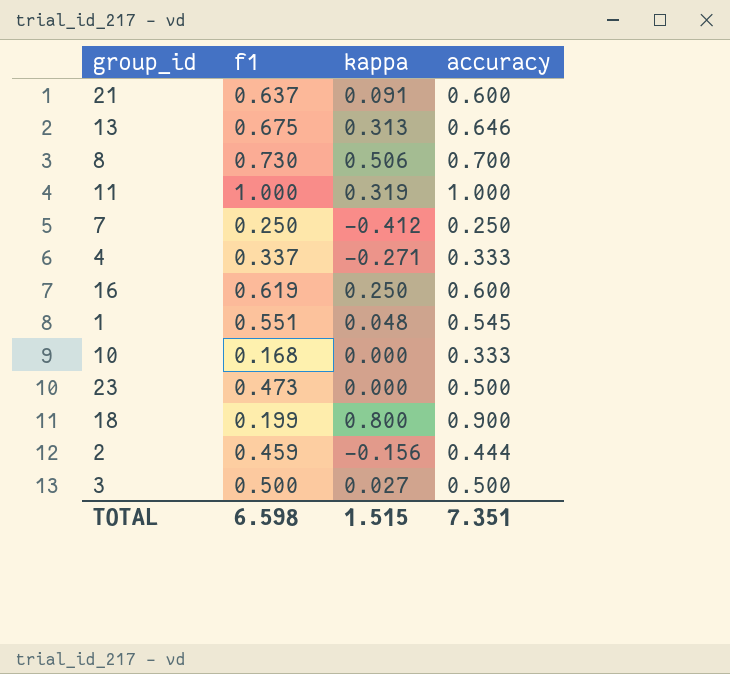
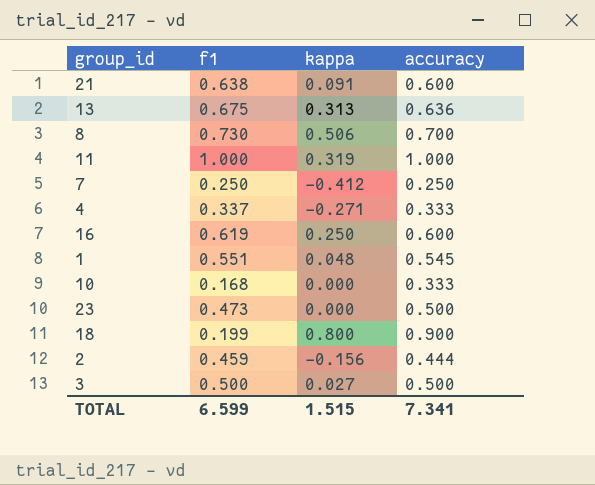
21 | f1: 0.637 -> 0.638
13 | accuracy: 0.646 -> 0.636
TOTAL | f1: 6.598 -> 6.599
TOTAL | accuracy: 7.351 -> 7.341

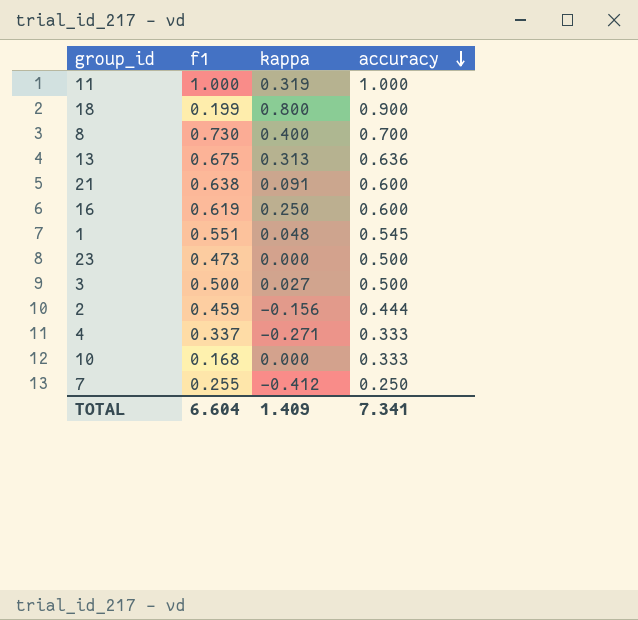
row order: none -> accuracy descending
8 | kappa: 0.506 -> 0.400
7 | f1: 0.250 -> 0.255
TOTAL | f1: 6.599 -> 6.604
TOTAL | kappa: 1.515 -> 1.409

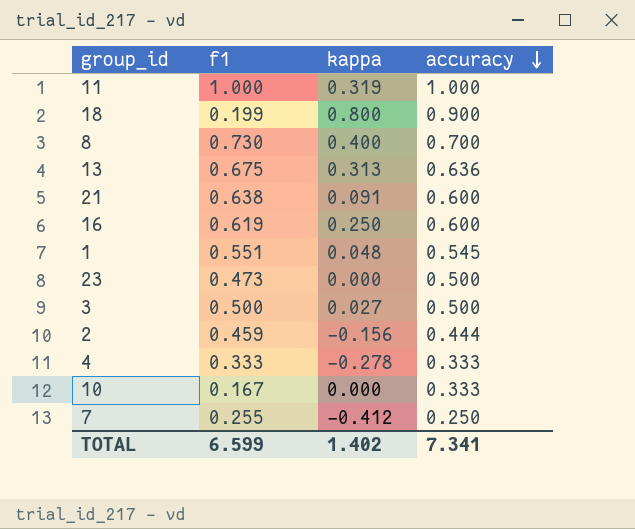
4 | f1: 0.337 -> 0.333
4 | kappa: -0.271 -> -0.278
10 | f1: 0.168 -> 0.167
TOTAL | f1: 6.604 -> 6.599
TOTAL | kappa: 1.409 -> 1.402

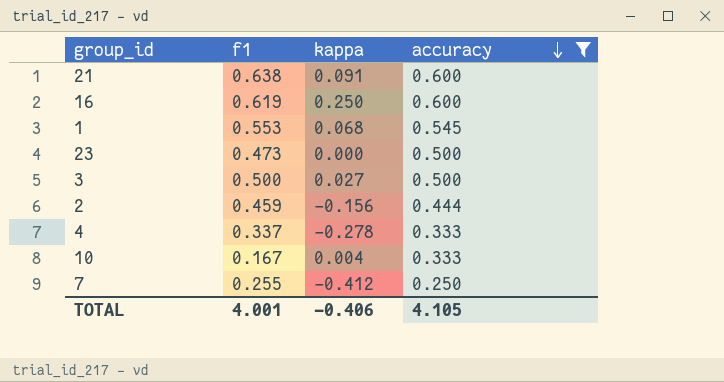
filter: none -> accuracy <= 0.600
1 | f1: 0.551 -> 0.553
1 | kappa: 0.048 -> 0.068
4 | f1: 0.333 -> 0.337
10 | kappa: 0.000 -> 0.004
TOTAL | f1: 6.599 -> 4.001
TOTAL | kappa: 1.402 -> -0.406
TOTAL | accuracy: 7.341 -> 4.105

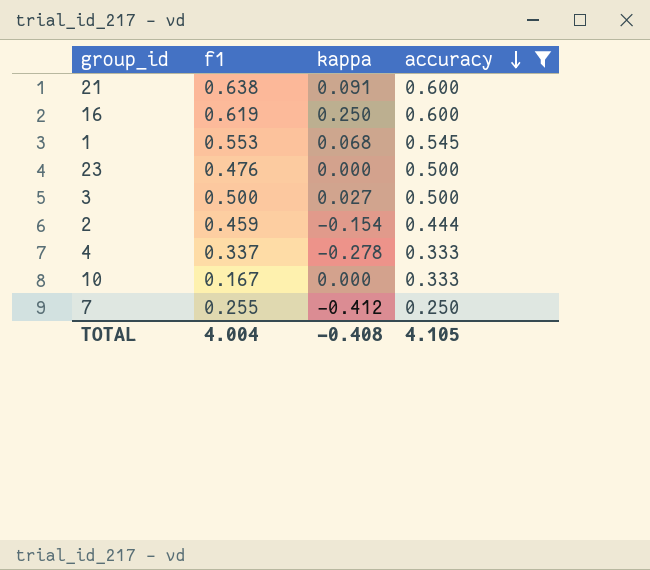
23 | f1: 0.473 -> 0.476
2 | kappa: -0.156 -> -0.154
10 | kappa: 0.004 -> 0.000
TOTAL | f1: 4.001 -> 4.004
TOTAL | kappa: -0.406 -> -0.408

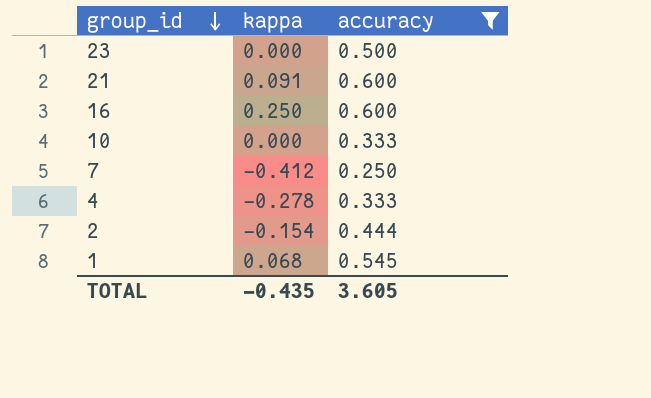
row order: accuracy descending -> group_id descending
column f1 | position: 2 -> none
row 3: 0.500 | 0.027 | 0.500 -> none
TOTAL | kappa: -0.408 -> -0.435
TOTAL | accuracy: 4.105 -> 3.605

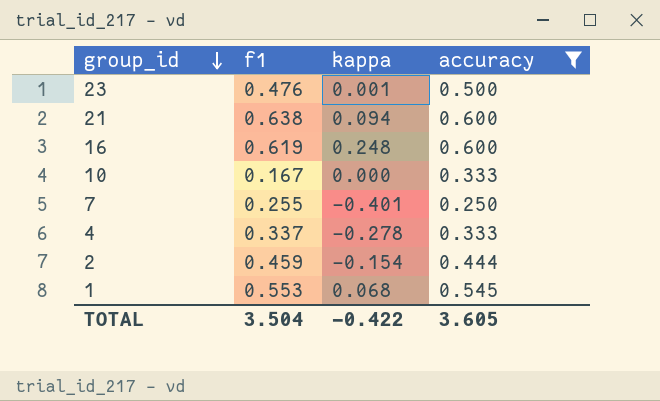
column f1 | position: none -> 2
23 | kappa: 0.000 -> 0.001
21 | kappa: 0.091 -> 0.094
16 | kappa: 0.250 -> 0.248
7 | kappa: -0.412 -> -0.401
TOTAL | kappa: -0.435 -> -0.422

